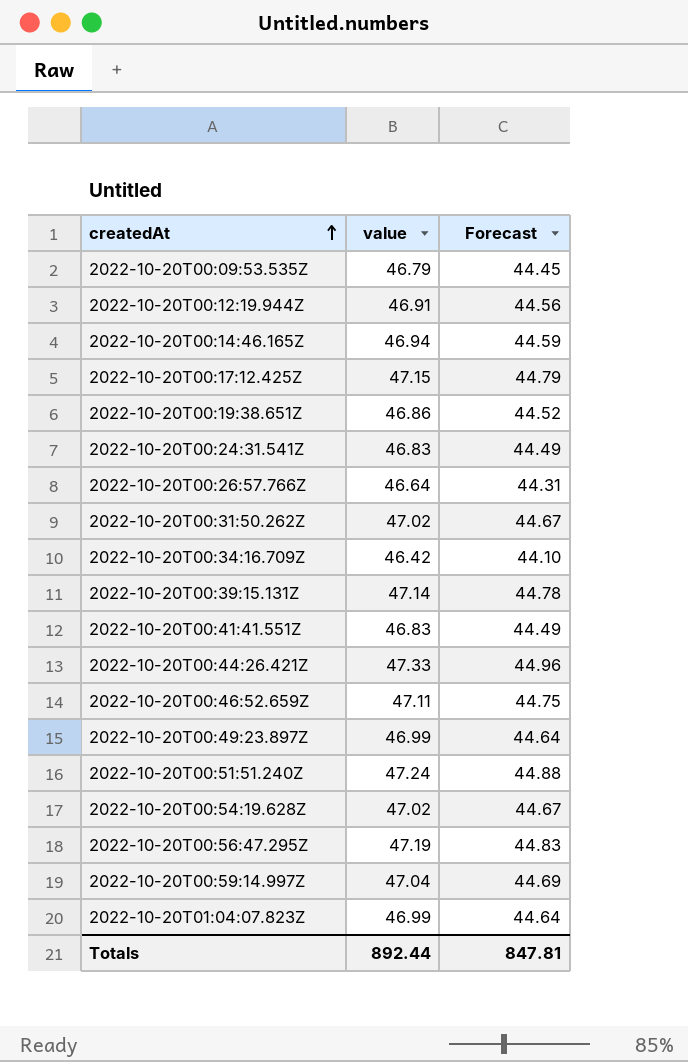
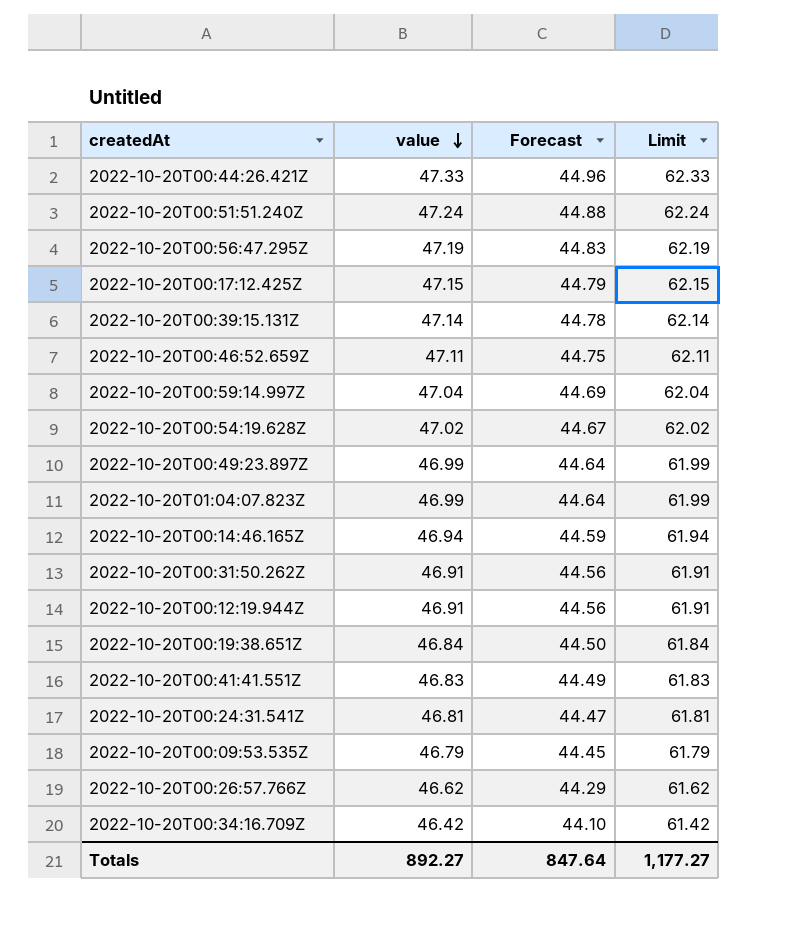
row order: createdAt ascending -> value descending
column Limit | formula: none -> [value] + 15
2022-10-20T00:31:50.262Z | value: 47.02 -> 46.91
2022-10-20T00:31:50.262Z | Forecast: 44.67 -> 44.56
2022-10-20T00:19:38.651Z | value: 46.86 -> 46.84
2022-10-20T00:19:38.651Z | Forecast: 44.52 -> 44.50
2022-10-20T00:24:31.541Z | value: 46.83 -> 46.81
2022-10-20T00:24:31.541Z | Forecast: 44.49 -> 44.47
2022-10-20T00:26:57.766Z | value: 46.64 -> 46.62
2022-10-20T00:26:57.766Z | Forecast: 44.31 -> 44.29
Totals | value: 892.44 -> 892.27
Totals | Forecast: 847.81 -> 847.64

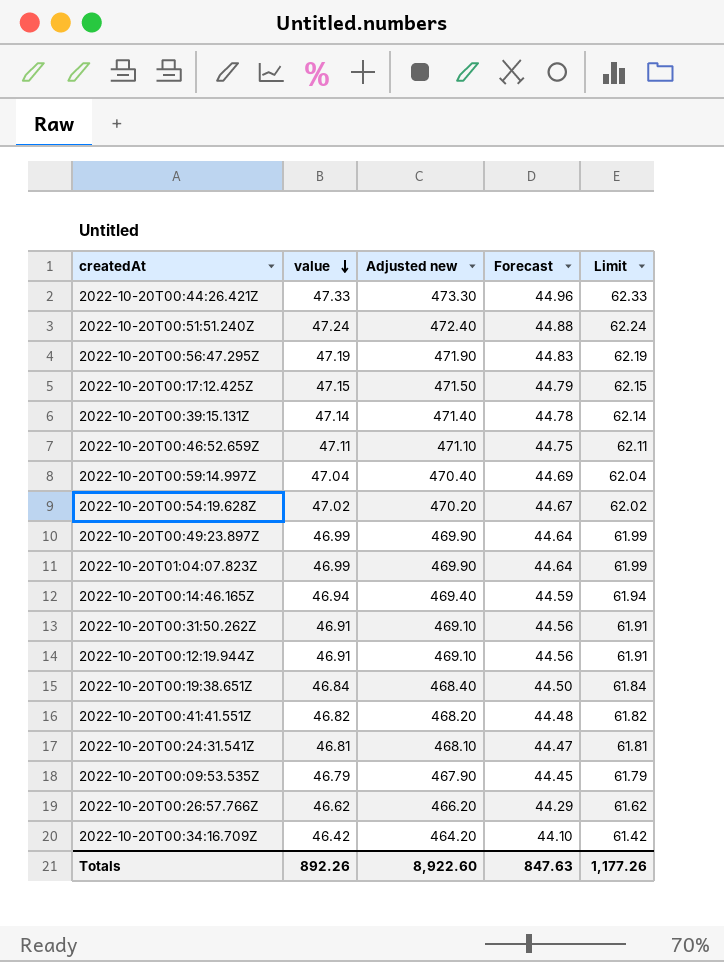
column Adjusted new | formula: none -> [value] * 10
2022-10-20T00:41:41.551Z | value: 46.83 -> 46.82
2022-10-20T00:41:41.551Z | Forecast: 44.49 -> 44.48
2022-10-20T00:41:41.551Z | Limit: 61.83 -> 61.82
Totals | value: 892.27 -> 892.26
Totals | Forecast: 847.64 -> 847.63
Totals | Limit: 1,177.27 -> 1,177.26

